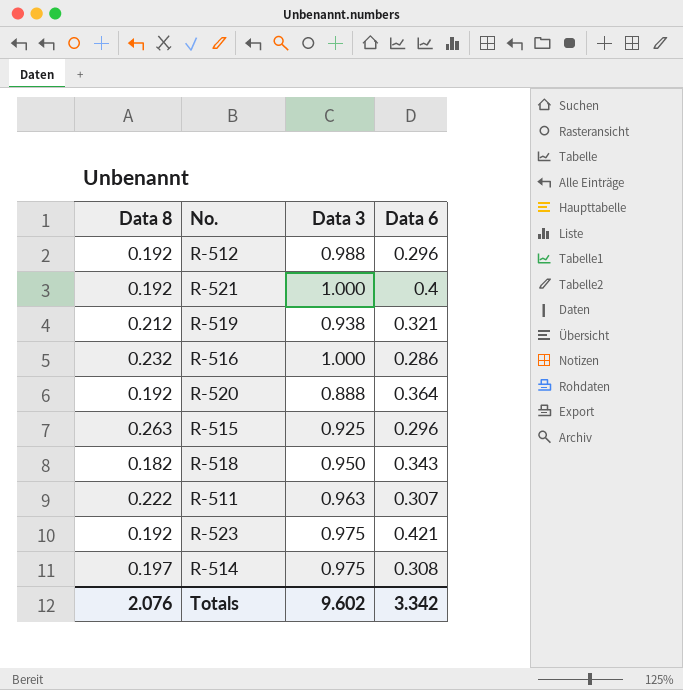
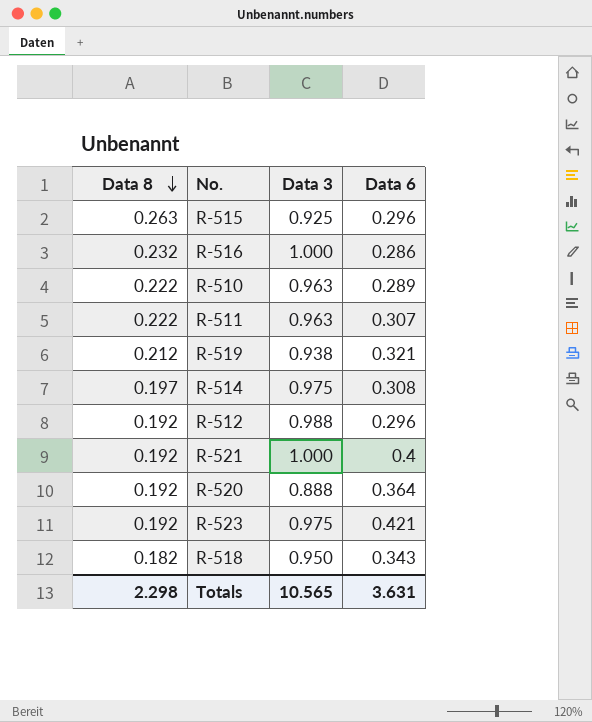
row order: none -> Data 8 descending
row R-510: none -> 0.222 | 0.963 | 0.289
Totals | Data 8: 2.076 -> 2.298
Totals | Data 3: 9.602 -> 10.565
Totals | Data 6: 3.342 -> 3.631

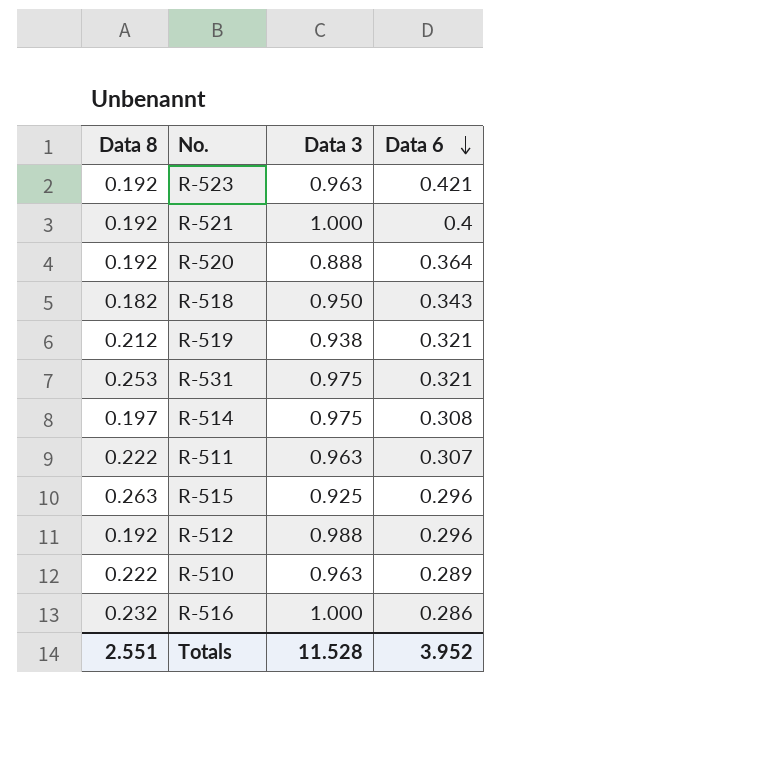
row order: Data 8 descending -> Data 6 descending
R-523 | Data 3: 0.975 -> 0.963
row R-531: none -> 0.253 | 0.975 | 0.321
Totals | Data 8: 2.298 -> 2.551
Totals | Data 3: 10.565 -> 11.528
Totals | Data 6: 3.631 -> 3.952

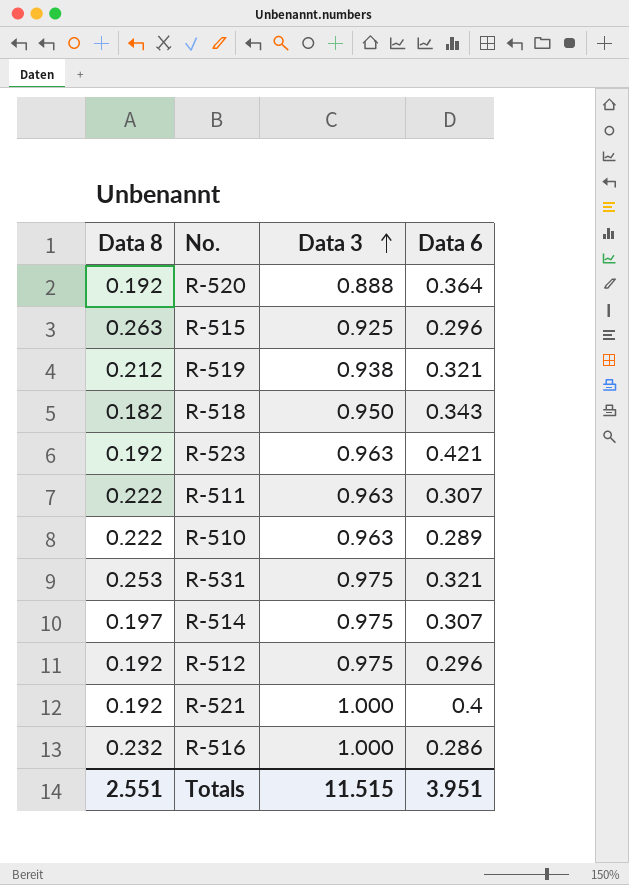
row order: Data 6 descending -> Data 3 ascending
R-514 | Data 6: 0.308 -> 0.307
R-512 | Data 3: 0.988 -> 0.975
Totals | Data 3: 11.528 -> 11.515
Totals | Data 6: 3.952 -> 3.951

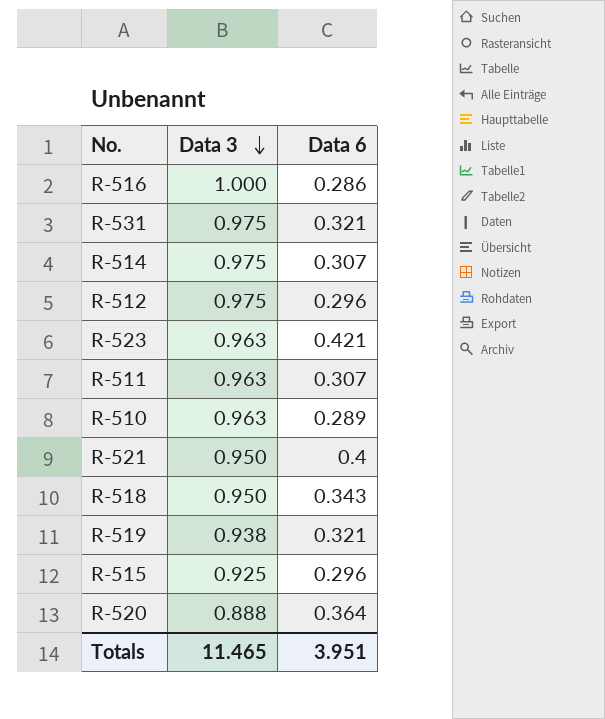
row order: Data 3 ascending -> Data 3 descending
column Data 8 | position: 1 -> none
R-521 | Data 3: 1.000 -> 0.950
Totals | Data 3: 11.515 -> 11.465

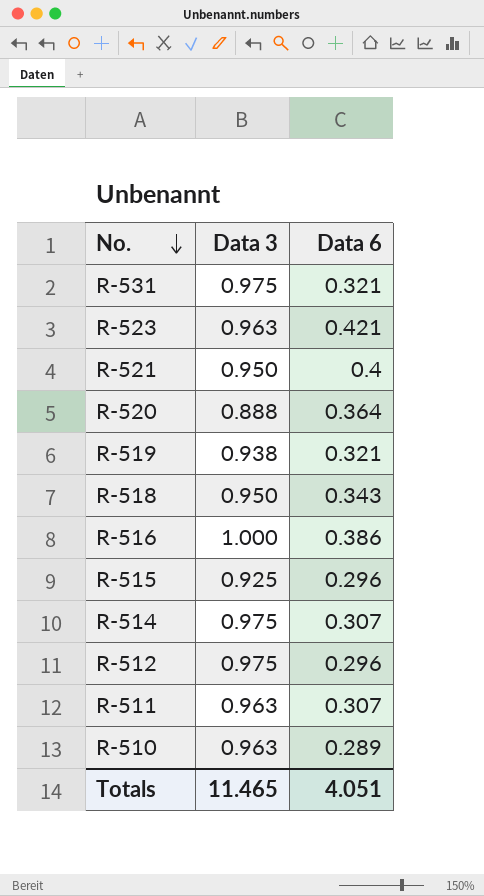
row order: Data 3 descending -> No. descending
R-516 | Data 6: 0.286 -> 0.386
Totals | Data 6: 3.951 -> 4.051

